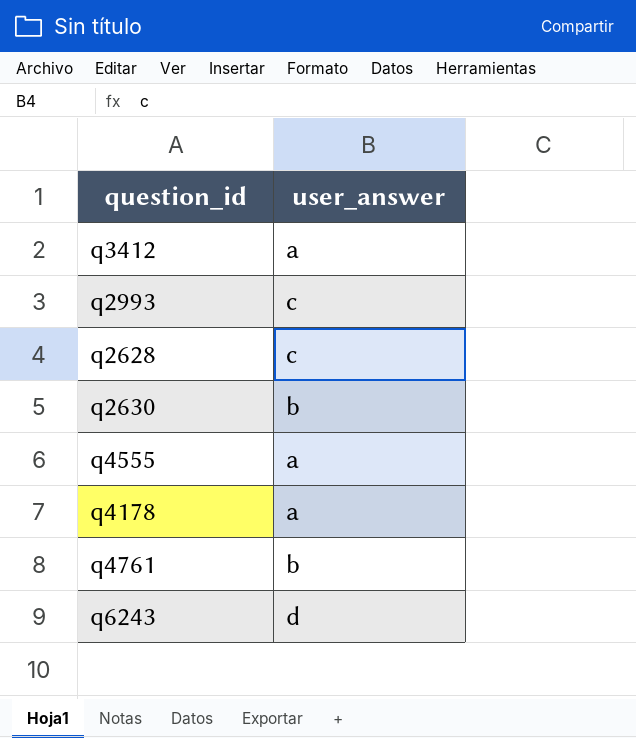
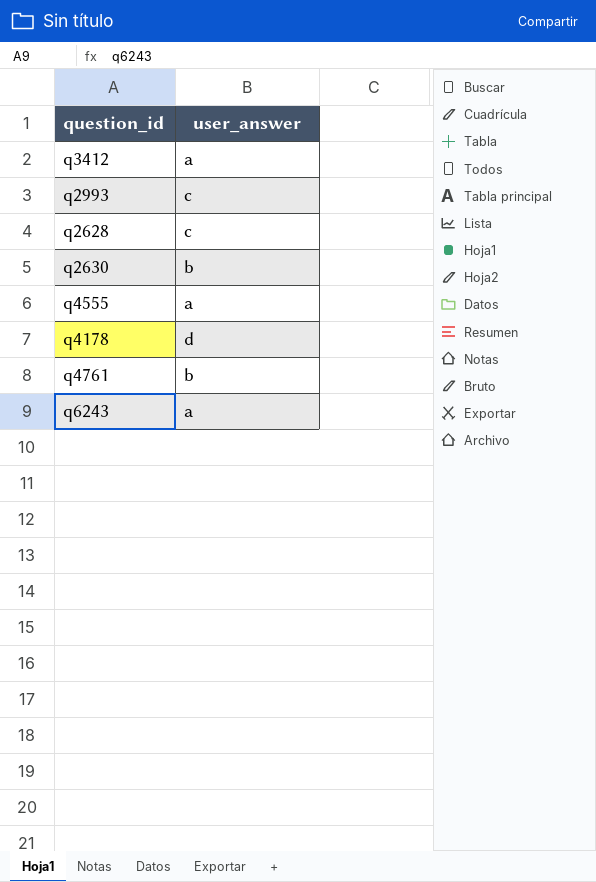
q4178 | user_answer: a -> d
q6243 | user_answer: d -> a

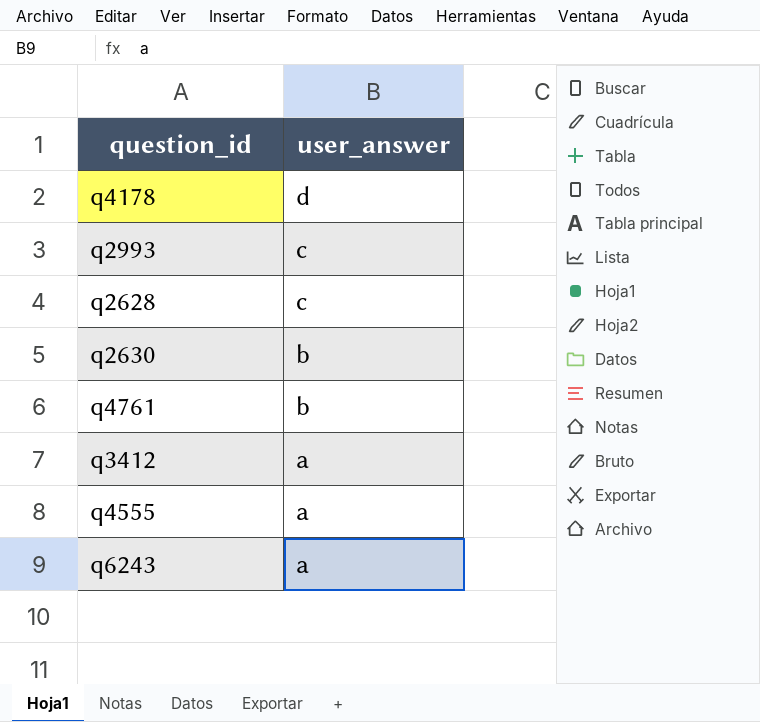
row order: none -> user_answer descending

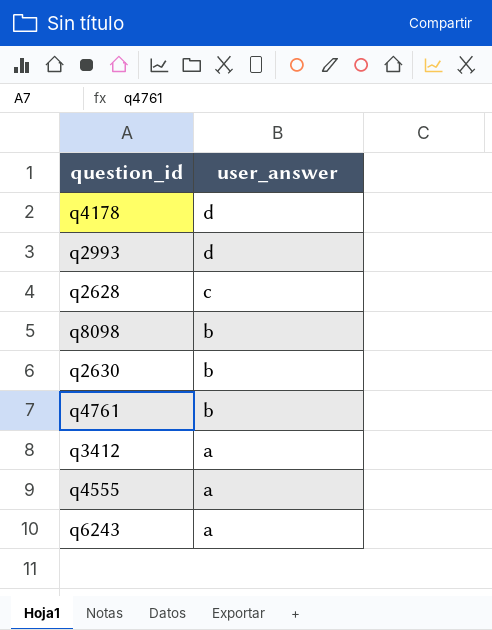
q2993 | user_answer: c -> d
row q8098: none -> b

